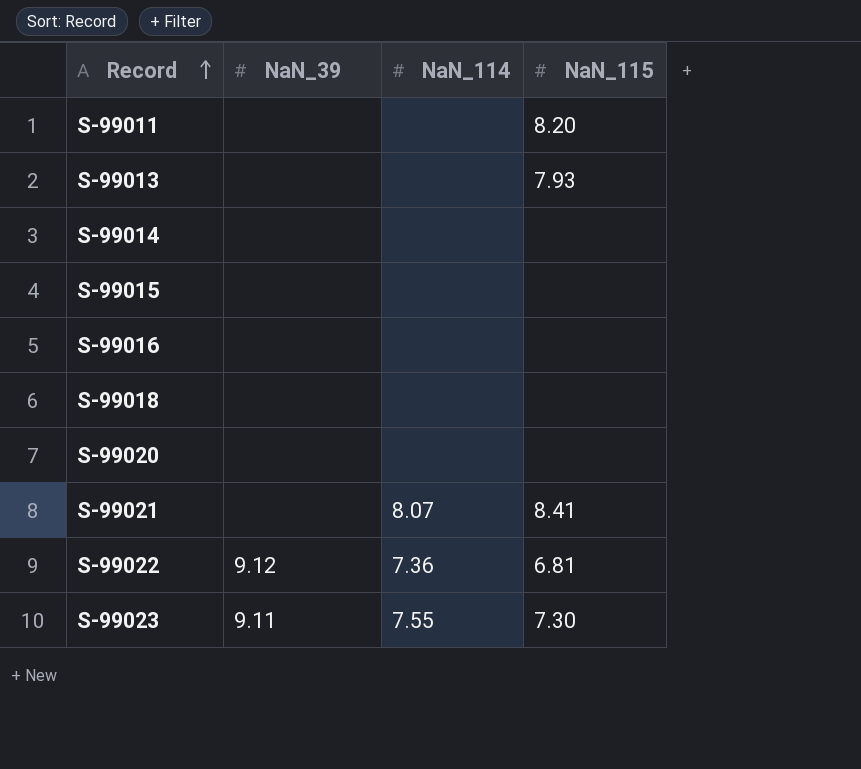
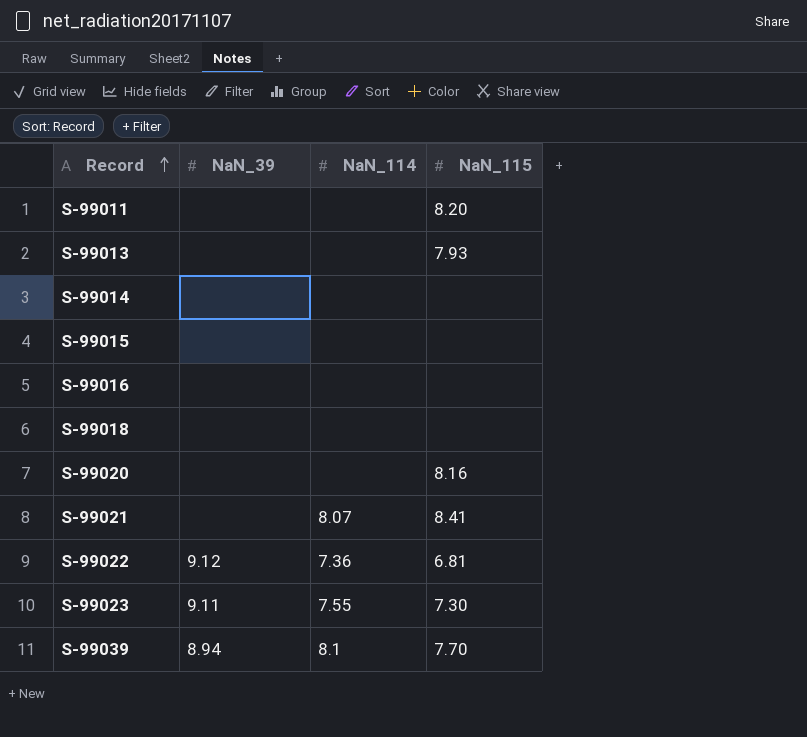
S-99020 | NaN_115: none -> 8.16
row S-99039: none -> 8.94 | 8.1 | 7.70

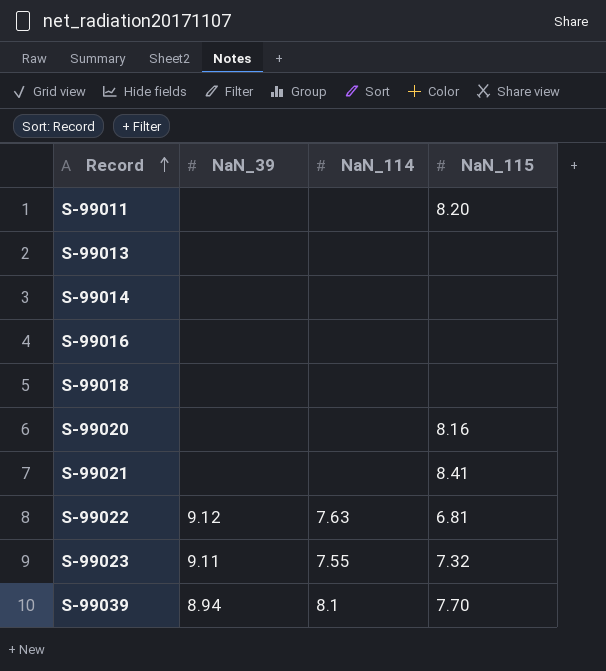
row S-99015: none | none | none -> none
S-99013 | NaN_115: 7.93 -> none
S-99021 | NaN_114: 8.07 -> none
S-99022 | NaN_114: 7.36 -> 7.63
S-99023 | NaN_115: 7.30 -> 7.32

